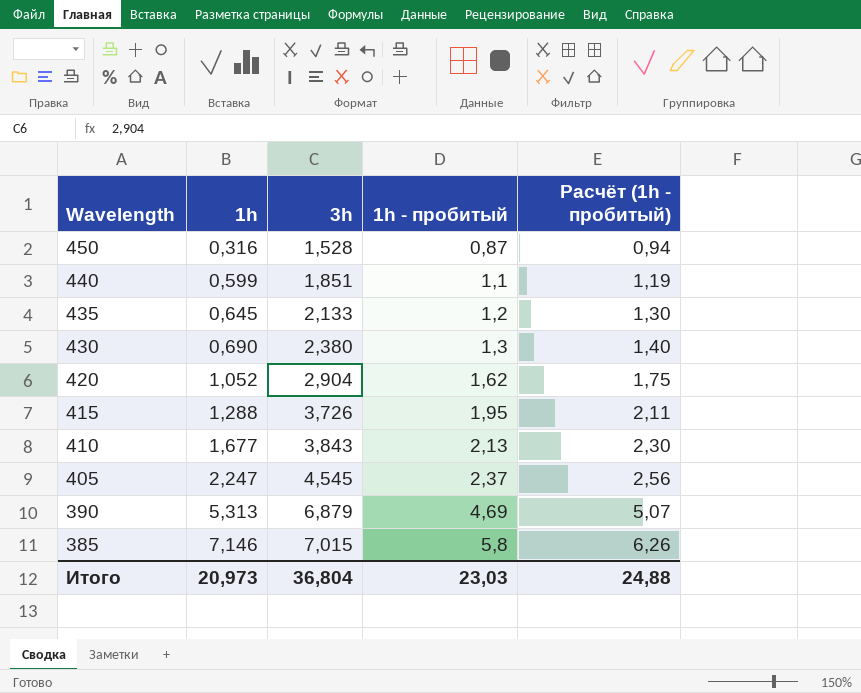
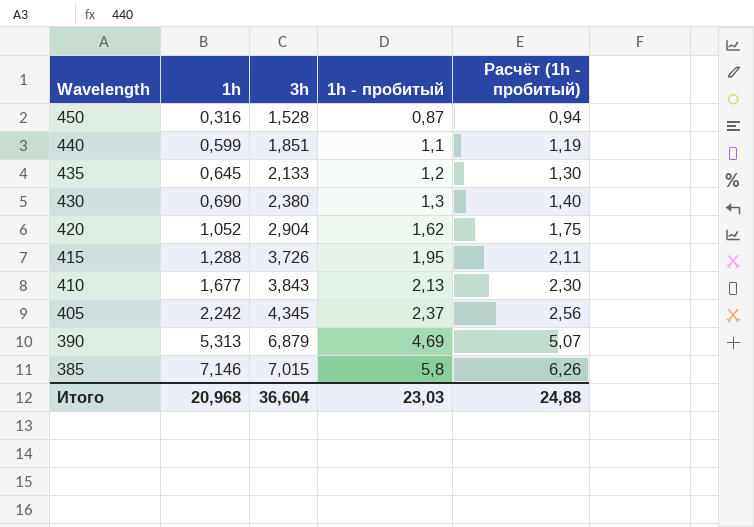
405 | 1h: 2,247 -> 2,242
405 | 3h: 4,545 -> 4,345
Итого | 1h: 20,973 -> 20,968
Итого | 3h: 36,804 -> 36,604

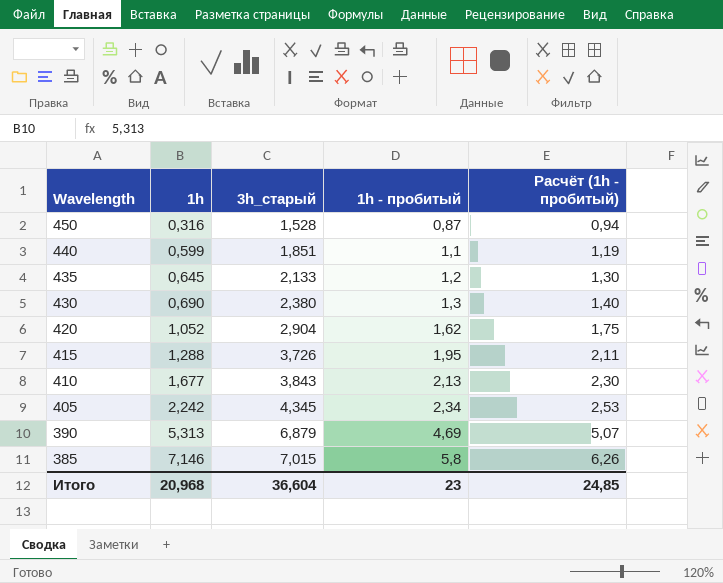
column name: 3h -> 3h_старый
405 | 1h - пробитый: 2,37 -> 2,34
405 | Расчёт (1h - пробитый): 2,56 -> 2,53
Итого | 1h - пробитый: 23,03 -> 23
Итого | Расчёт (1h - пробитый): 24,88 -> 24,85

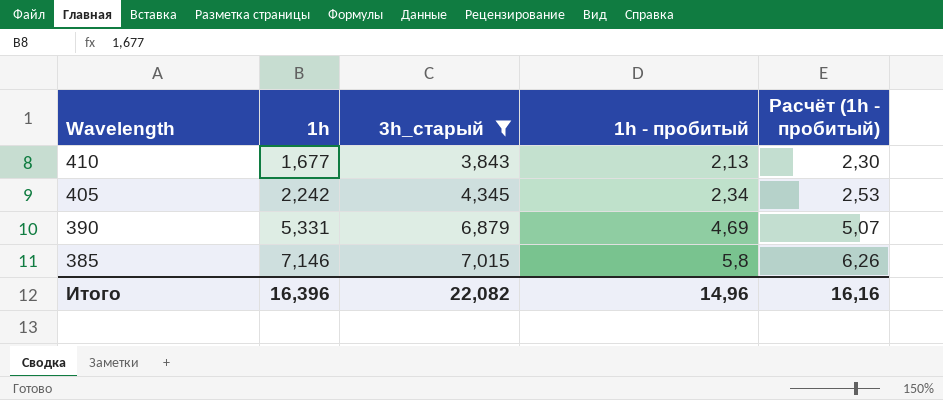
filter: none -> 3h_старый >= 3,843
390 | 1h: 5,313 -> 5,331
Итого | 1h: 20,968 -> 16,396
Итого | 3h_старый: 36,604 -> 22,082
Итого | 1h - пробитый: 23 -> 14,96
Итого | Расчёт (1h - пробитый): 24,85 -> 16,16

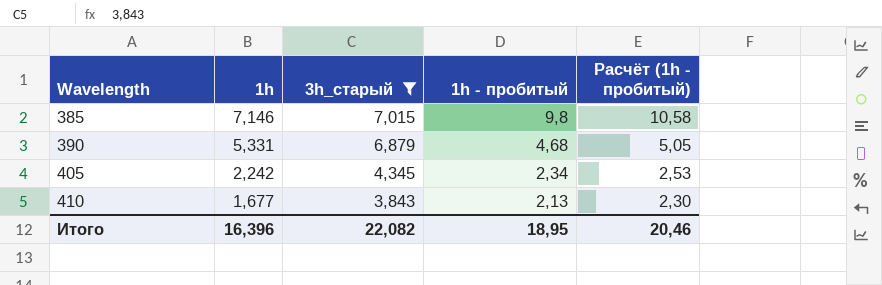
row order: Wavelength descending -> Wavelength ascending
385 | 1h - пробитый: 5,8 -> 9,8
385 | Расчёт (1h - пробитый): 6,26 -> 10,58
390 | 1h - пробитый: 4,69 -> 4,68
390 | Расчёт (1h - пробитый): 5,07 -> 5,05
Итого | 1h - пробитый: 14,96 -> 18,95
Итого | Расчёт (1h - пробитый): 16,16 -> 20,46

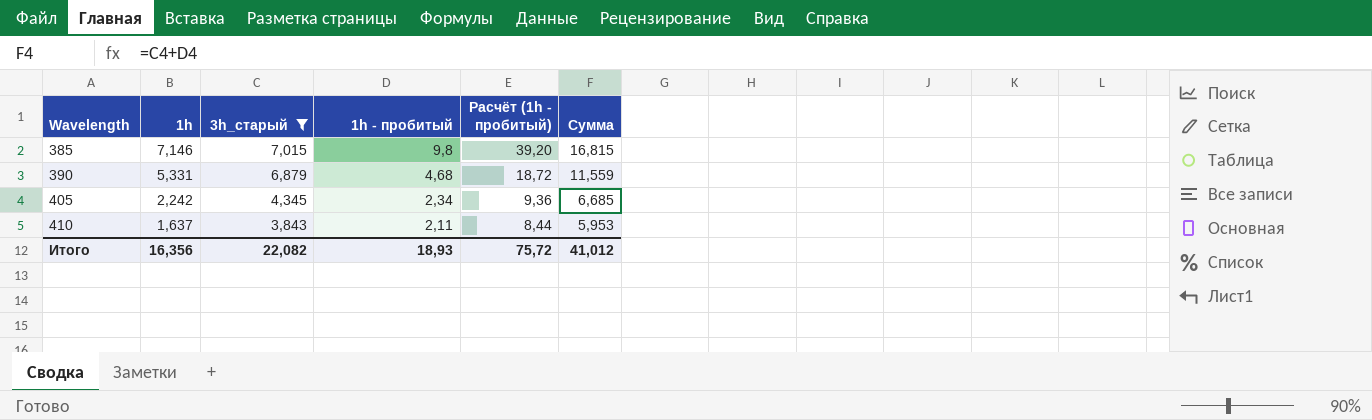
column Расчёт (1h - пробитый) | formula: [1h - пробитый] * 1,08 -> [1h - пробитый] * 4
column Сумма | formula: none -> [3h_старый] + [1h - пробитый]
410 | 1h: 1,677 -> 1,637
410 | 1h - пробитый: 2,13 -> 2,11
Итого | 1h: 16,396 -> 16,356
Итого | 1h - пробитый: 18,95 -> 18,93
Итого | Расчёт (1h - пробитый): 20,46 -> 75,72

